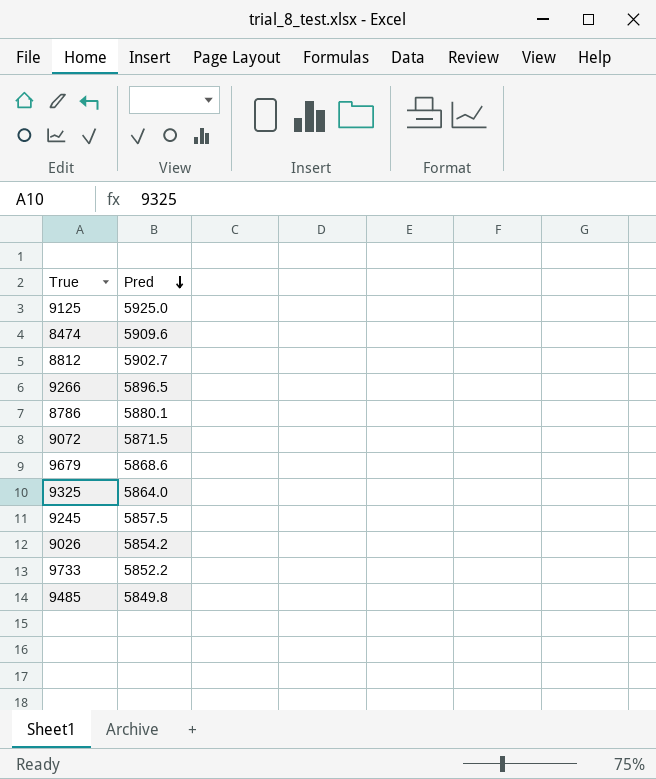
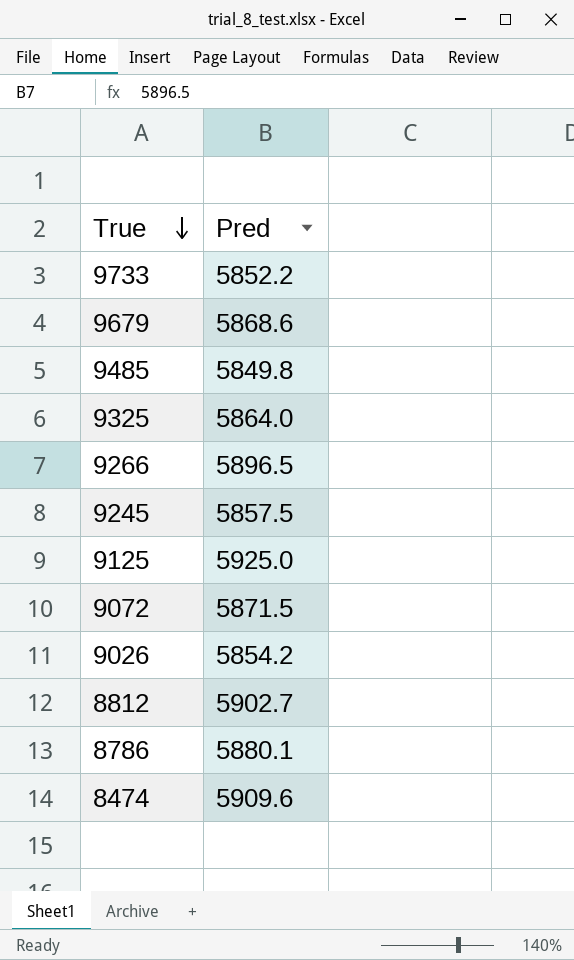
row order: Pred descending -> True descending

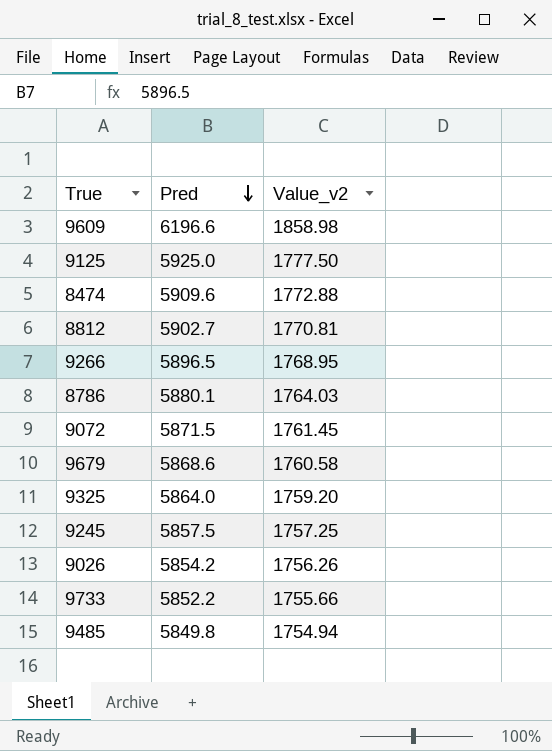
row order: True descending -> Pred descending
column Value_v2 | formula: none -> [Pred] * 0.3
row 9609: none -> 6196.6 | 1858.98

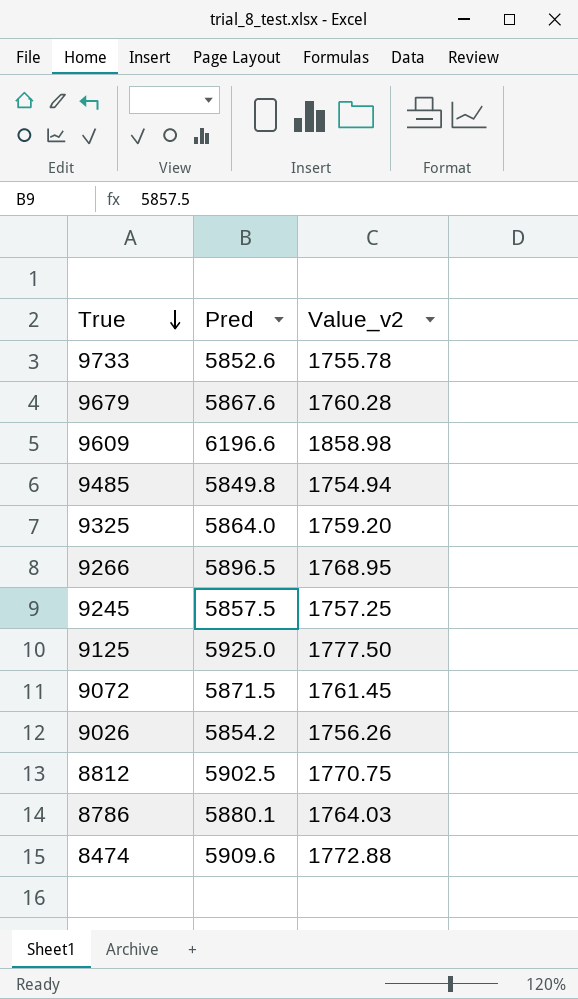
row order: Pred descending -> True descending
9733 | Pred: 5852.2 -> 5852.6
9733 | Value_v2: 1755.66 -> 1755.78
9679 | Pred: 5868.6 -> 5867.6
9679 | Value_v2: 1760.58 -> 1760.28
8812 | Pred: 5902.7 -> 5902.5
8812 | Value_v2: 1770.81 -> 1770.75

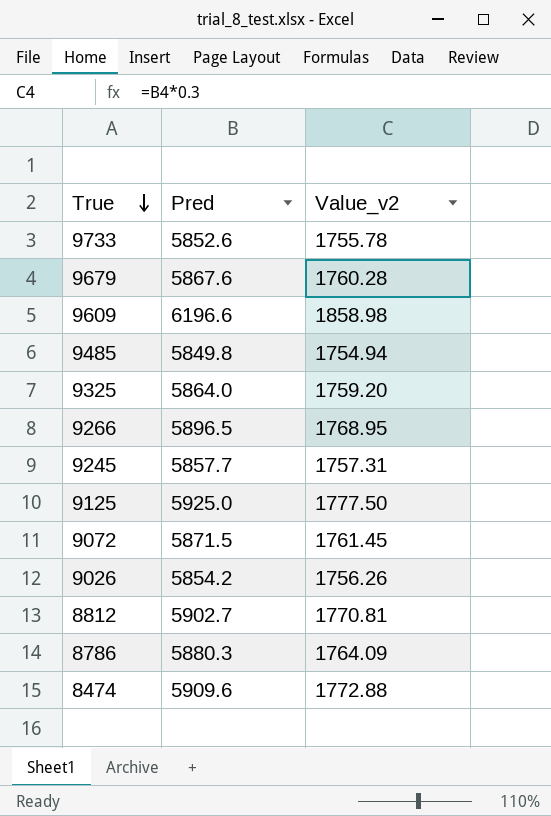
9245 | Pred: 5857.5 -> 5857.7
9245 | Value_v2: 1757.25 -> 1757.31
8812 | Pred: 5902.5 -> 5902.7
8812 | Value_v2: 1770.75 -> 1770.81
8786 | Pred: 5880.1 -> 5880.3
8786 | Value_v2: 1764.03 -> 1764.09

